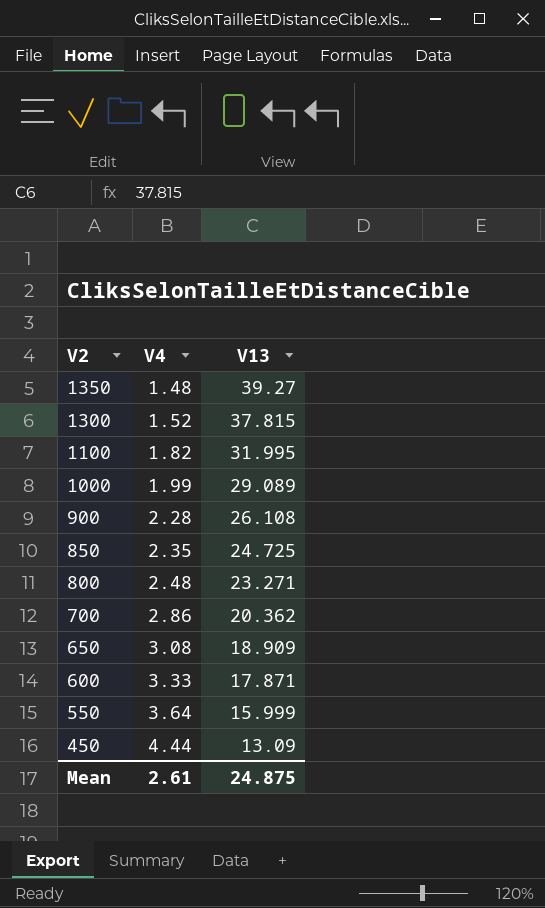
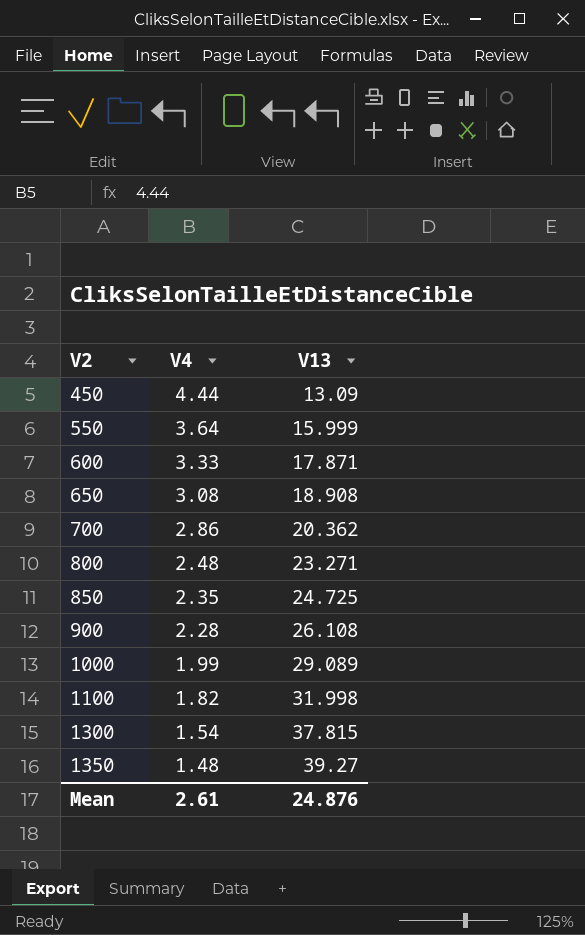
row order: V2 descending -> V2 ascending
650 | V13: 18.909 -> 18.908
1100 | V13: 31.995 -> 31.998
1300 | V4: 1.52 -> 1.54
Mean | V13: 24.875 -> 24.876

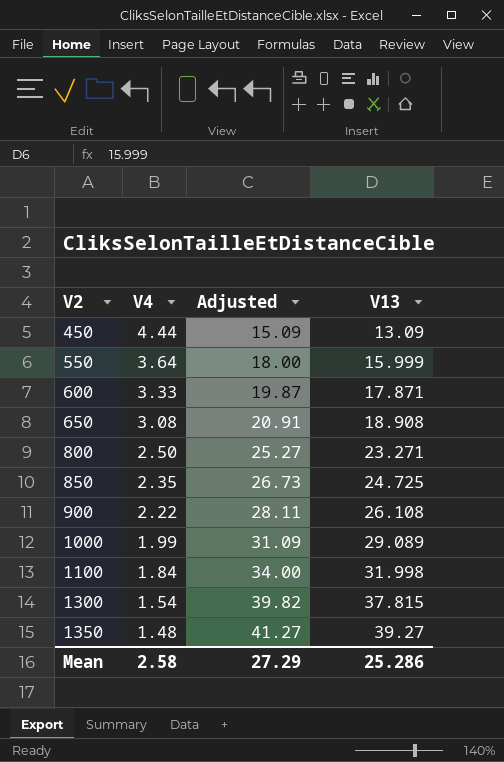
column Adjusted | formula: none -> [V13] + 2
row 700: 2.86 | 20.362 -> none
800 | V4: 2.48 -> 2.50
900 | V4: 2.28 -> 2.22
1100 | V4: 1.82 -> 1.84
Mean | V4: 2.61 -> 2.58
Mean | V13: 24.876 -> 25.286

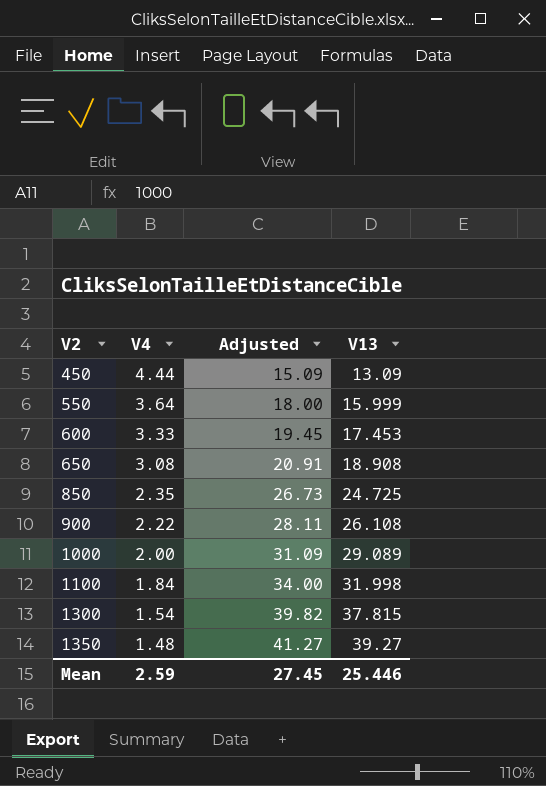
row 800: 2.50 | 25.27 | 23.271 -> none
600 | Adjusted: 19.87 -> 19.45
600 | V13: 17.871 -> 17.453
1000 | V4: 1.99 -> 2.00
Mean | V4: 2.58 -> 2.59
Mean | Adjusted: 27.29 -> 27.45
Mean | V13: 25.286 -> 25.446

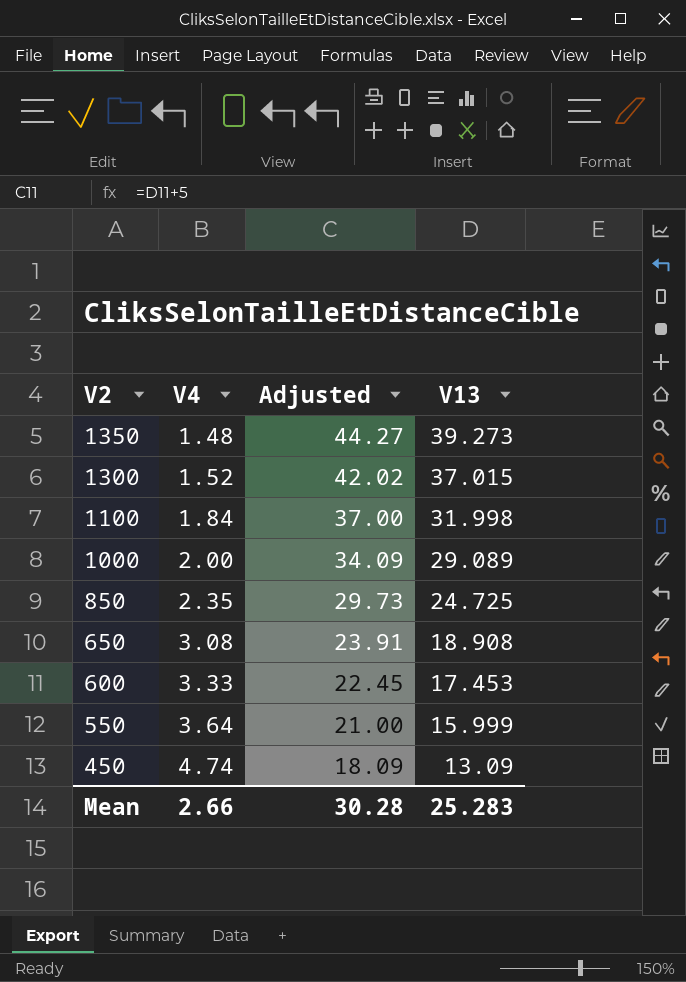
row order: V2 ascending -> V2 descending
column Adjusted | formula: [V13] + 2 -> [V13] + 5
row 900: 2.22 | 28.11 | 26.108 -> none
1350 | V13: 39.27 -> 39.273
1300 | V4: 1.54 -> 1.52
1300 | V13: 37.815 -> 37.015
450 | V4: 4.44 -> 4.74
Mean | V4: 2.59 -> 2.66
Mean | Adjusted: 27.45 -> 30.28
Mean | V13: 25.446 -> 25.283

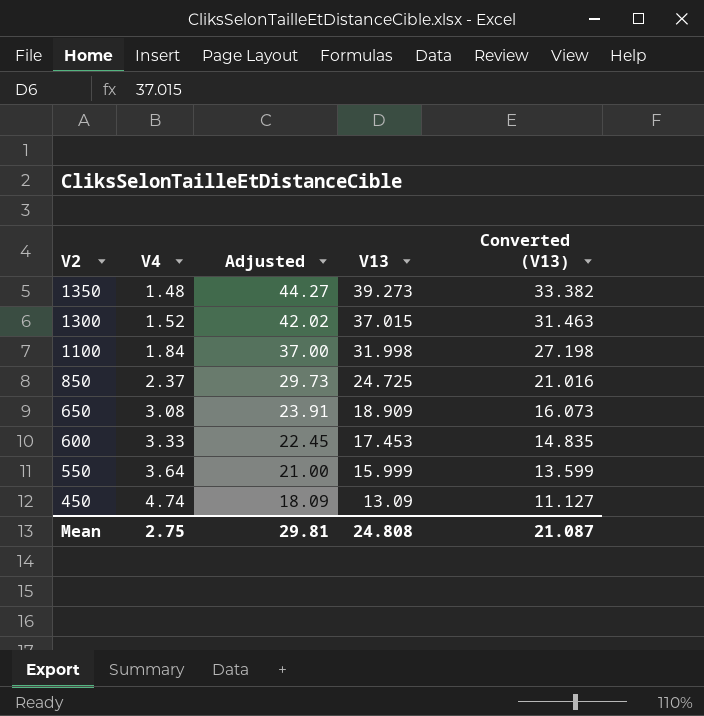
column Converted (V13) | formula: none -> [V13] * 0.85
row 1000: 2.00 | 34.09 | 29.089 -> none
850 | V4: 2.35 -> 2.37
650 | V13: 18.908 -> 18.909
Mean | V4: 2.66 -> 2.75
Mean | Adjusted: 30.28 -> 29.81
Mean | V13: 25.283 -> 24.808

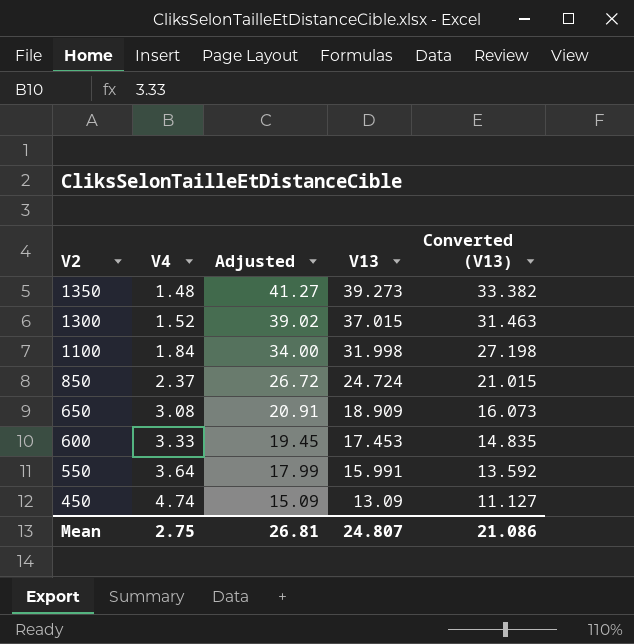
column Adjusted | formula: [V13] + 5 -> [V13] + 2
850 | V13: 24.725 -> 24.724
850 | Converted (V13): 21.016 -> 21.015
550 | V13: 15.999 -> 15.991
550 | Converted (V13): 13.599 -> 13.592
Mean | Adjusted: 29.81 -> 26.81
Mean | V13: 24.808 -> 24.807
Mean | Converted (V13): 21.087 -> 21.086

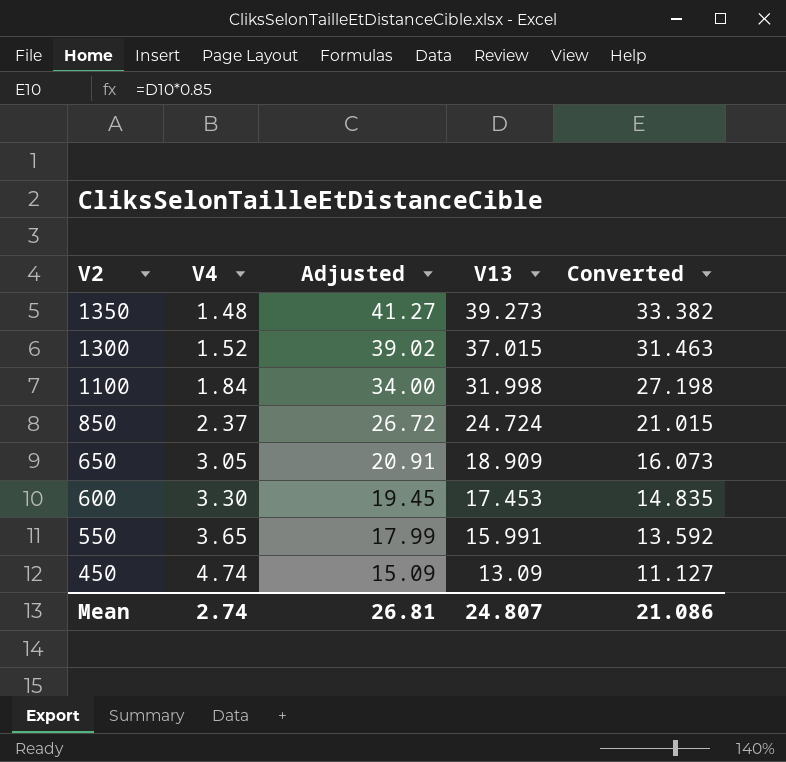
column name: Converted (V13) -> Converted
650 | V4: 3.08 -> 3.05
600 | V4: 3.33 -> 3.30
550 | V4: 3.64 -> 3.65
Mean | V4: 2.75 -> 2.74

